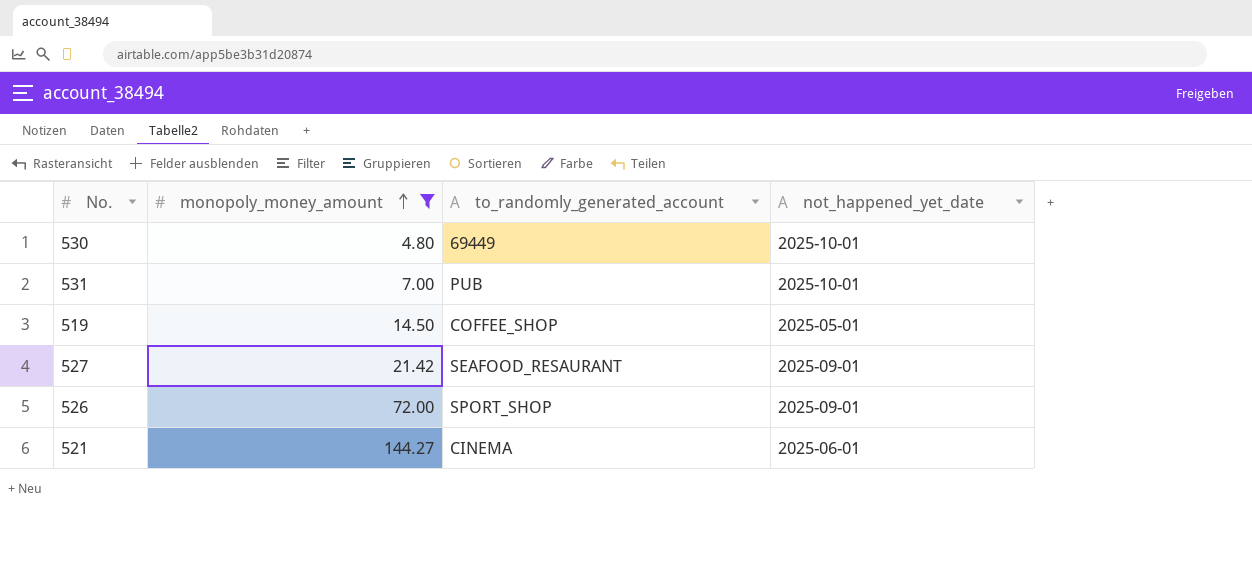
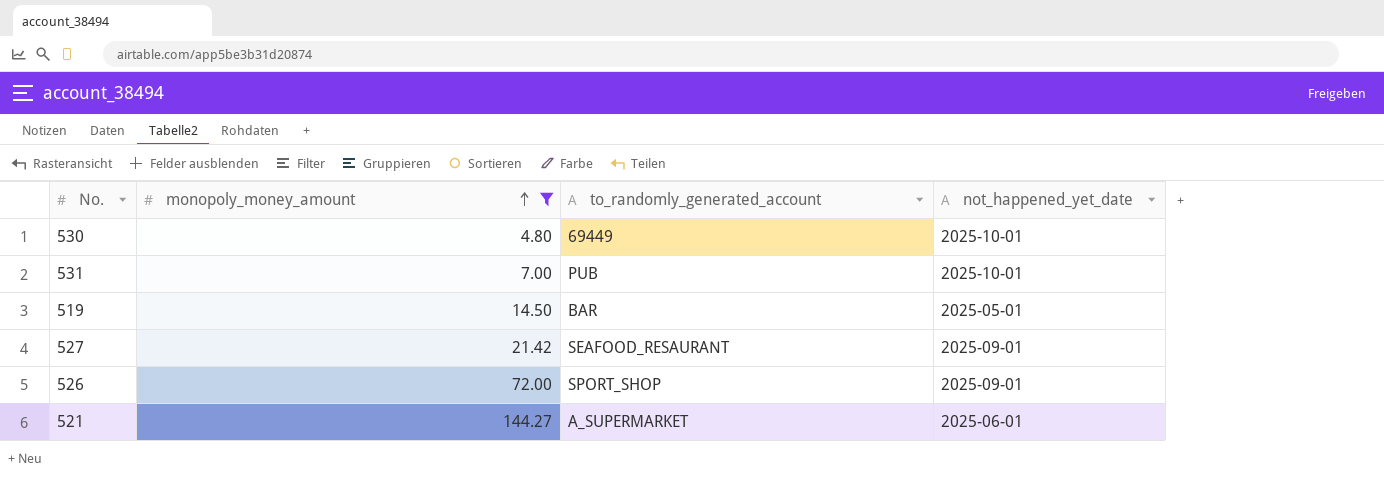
519 | to_randomly_generated_account: COFFEE_SHOP -> BAR
521 | to_randomly_generated_account: CINEMA -> A_SUPERMARKET

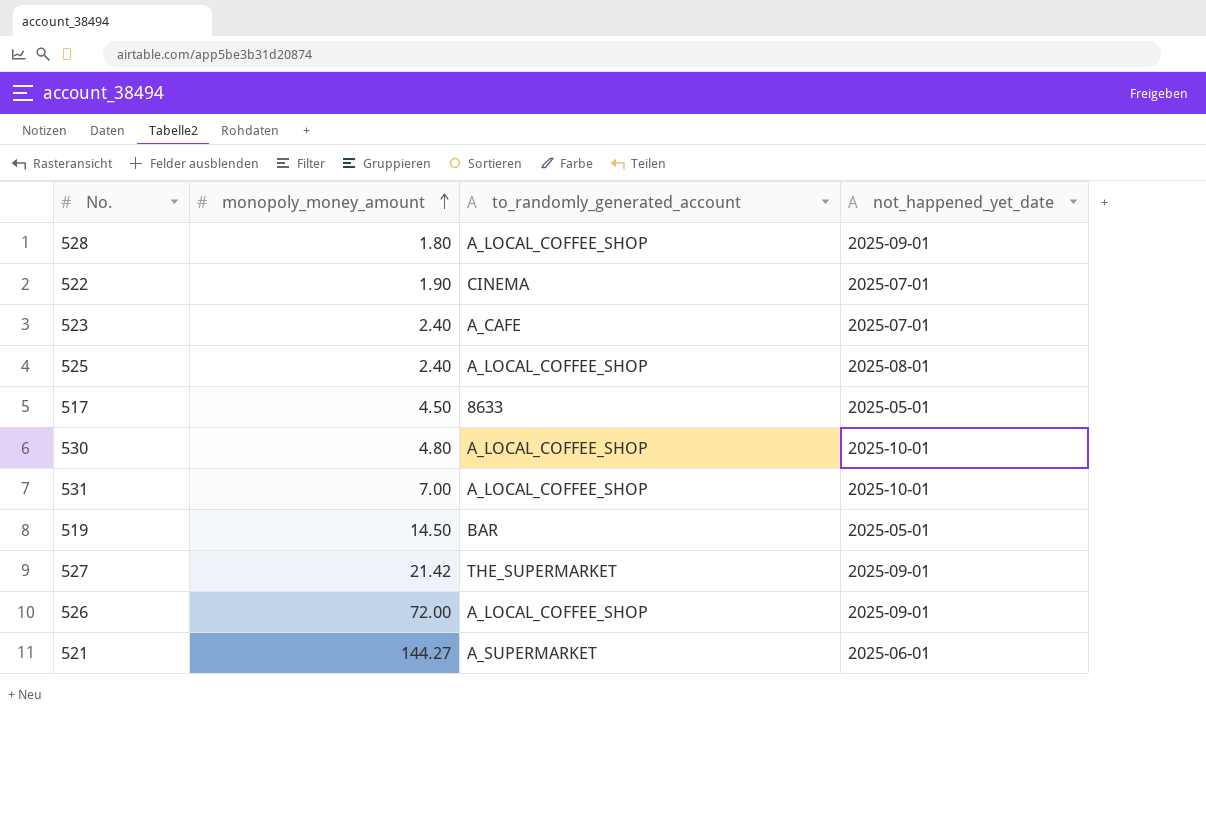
filter: monopoly_money_amount >= 4.80 -> none
530 | to_randomly_generated_account: 69449 -> A_LOCAL_COFFEE_SHOP
531 | to_randomly_generated_account: PUB -> A_LOCAL_COFFEE_SHOP
527 | to_randomly_generated_account: SEAFOOD_RESAURANT -> THE_SUPERMARKET
526 | to_randomly_generated_account: SPORT_SHOP -> A_LOCAL_COFFEE_SHOP

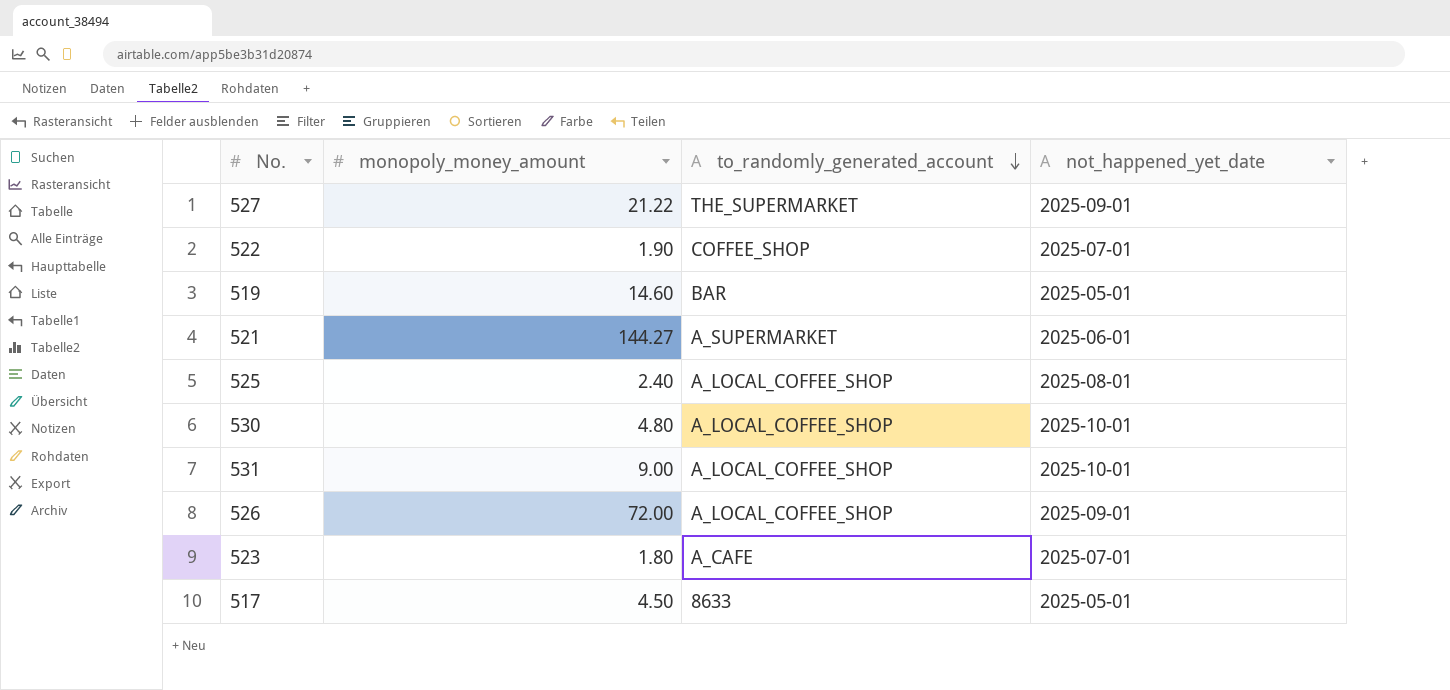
row order: monopoly_money_amount ascending -> to_randomly_generated_account descending
row 528: 1.80 | A_LOCAL_COFFEE_SHOP | 2025-09-01 -> none
527 | monopoly_money_amount: 21.42 -> 21.22
522 | to_randomly_generated_account: CINEMA -> COFFEE_SHOP
519 | monopoly_money_amount: 14.50 -> 14.60
531 | monopoly_money_amount: 7.00 -> 9.00
523 | monopoly_money_amount: 2.40 -> 1.80

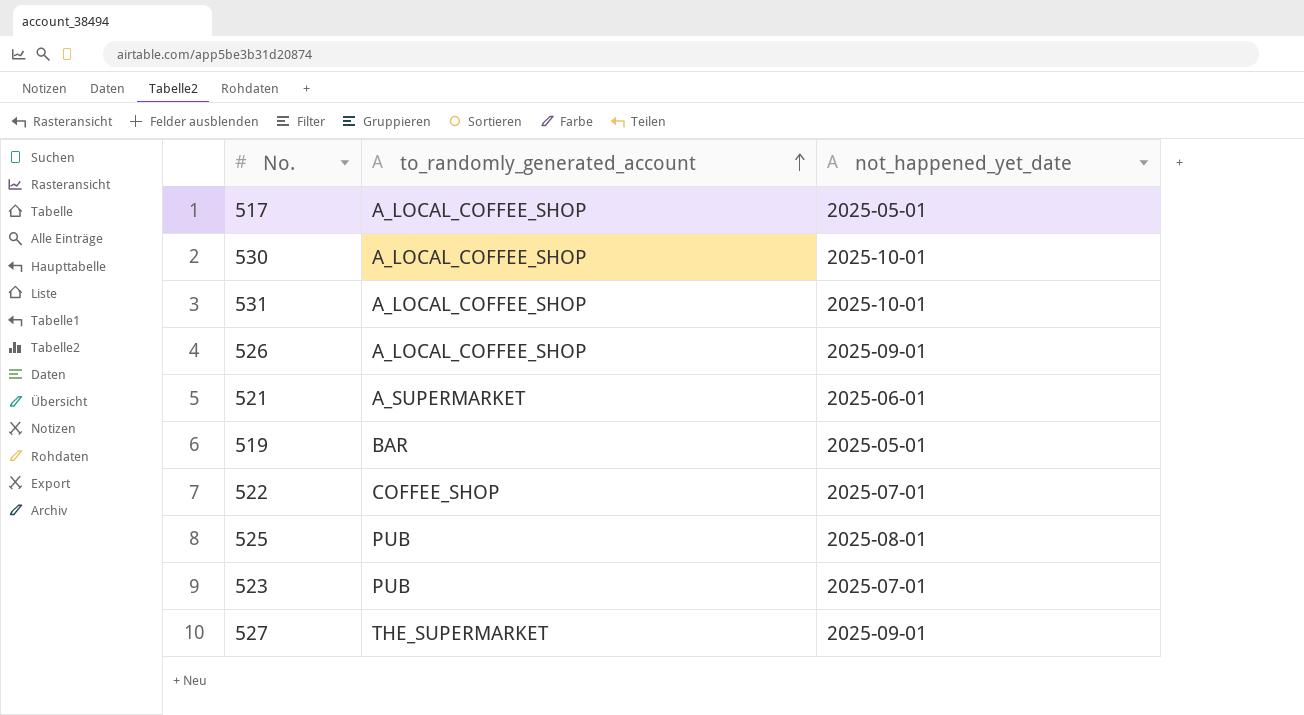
row order: to_randomly_generated_account descending -> to_randomly_generated_account ascending
column monopoly_money_amount | position: 2 -> none
517 | to_randomly_generated_account: 8633 -> A_LOCAL_COFFEE_SHOP
525 | to_randomly_generated_account: A_LOCAL_COFFEE_SHOP -> PUB
523 | to_randomly_generated_account: A_CAFE -> PUB

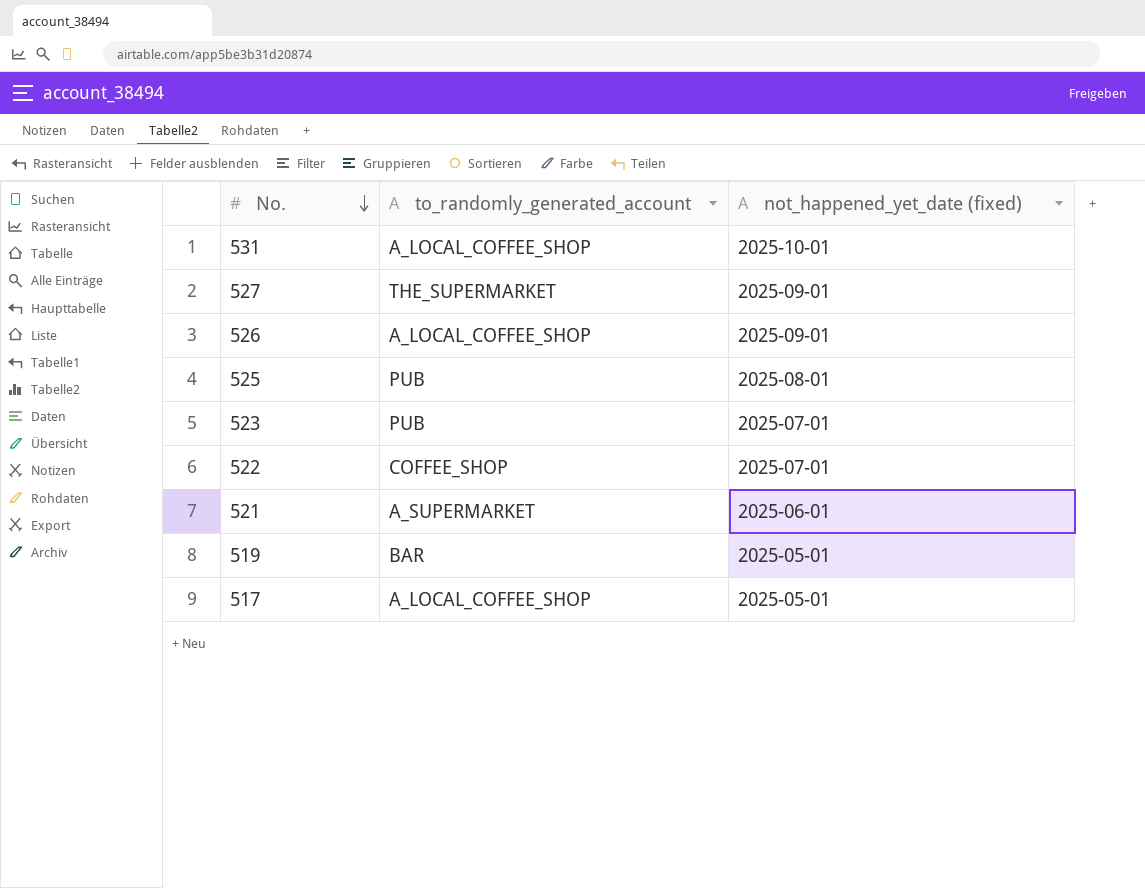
row order: to_randomly_generated_account ascending -> No. descending
column name: not_happened_yet_date -> not_happened_yet_date (fixed)
row 530: A_LOCAL_COFFEE_SHOP | 2025-10-01 -> none

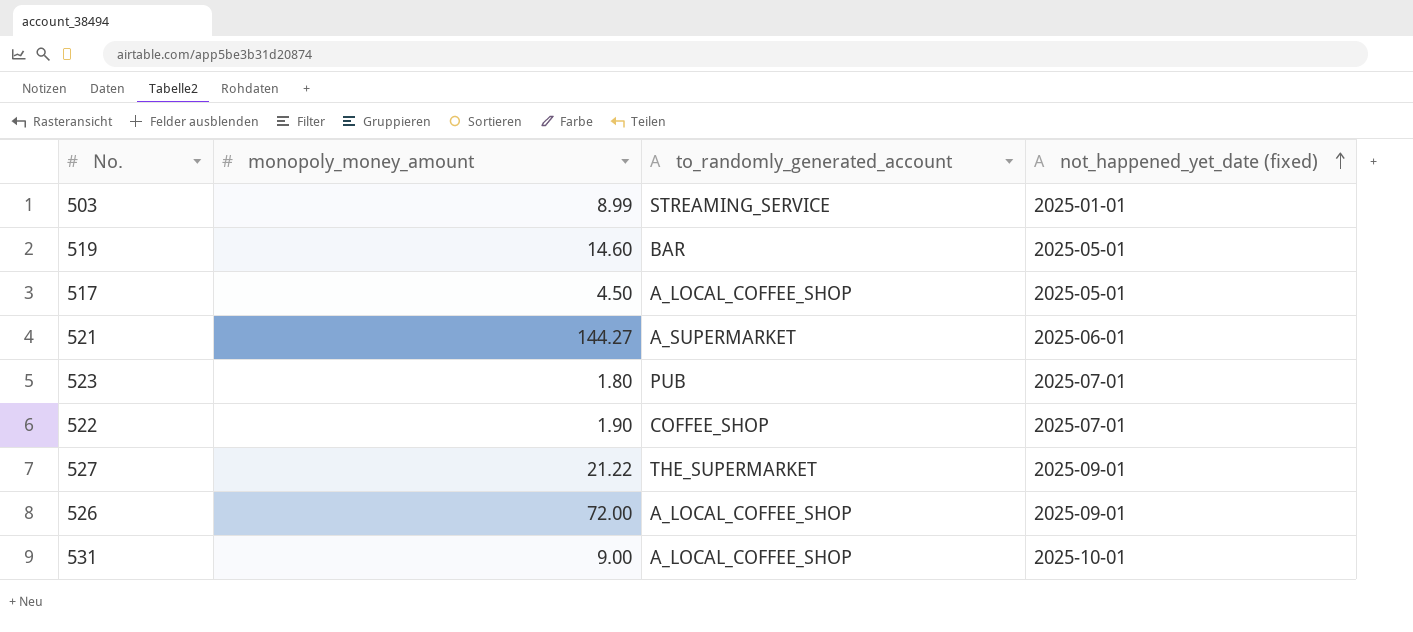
row order: No. descending -> not_happened_yet_date (fixed) ascending
column monopoly_money_amount | position: none -> 2
row 525: PUB | 2025-08-01 -> none
row 503: none -> 8.99 | STREAMING_SERVICE | 2025-01-01

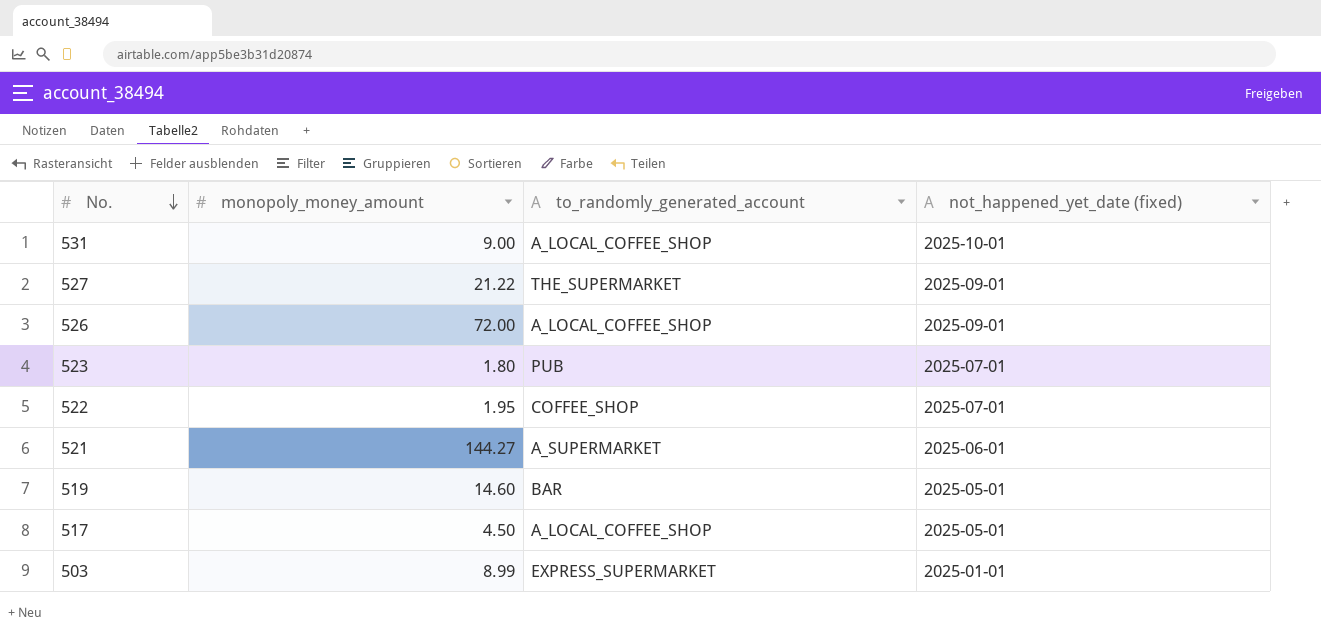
row order: not_happened_yet_date (fixed) ascending -> No. descending
522 | monopoly_money_amount: 1.90 -> 1.95
503 | to_randomly_generated_account: STREAMING_SERVICE -> EXPRESS_SUPERMARKET

